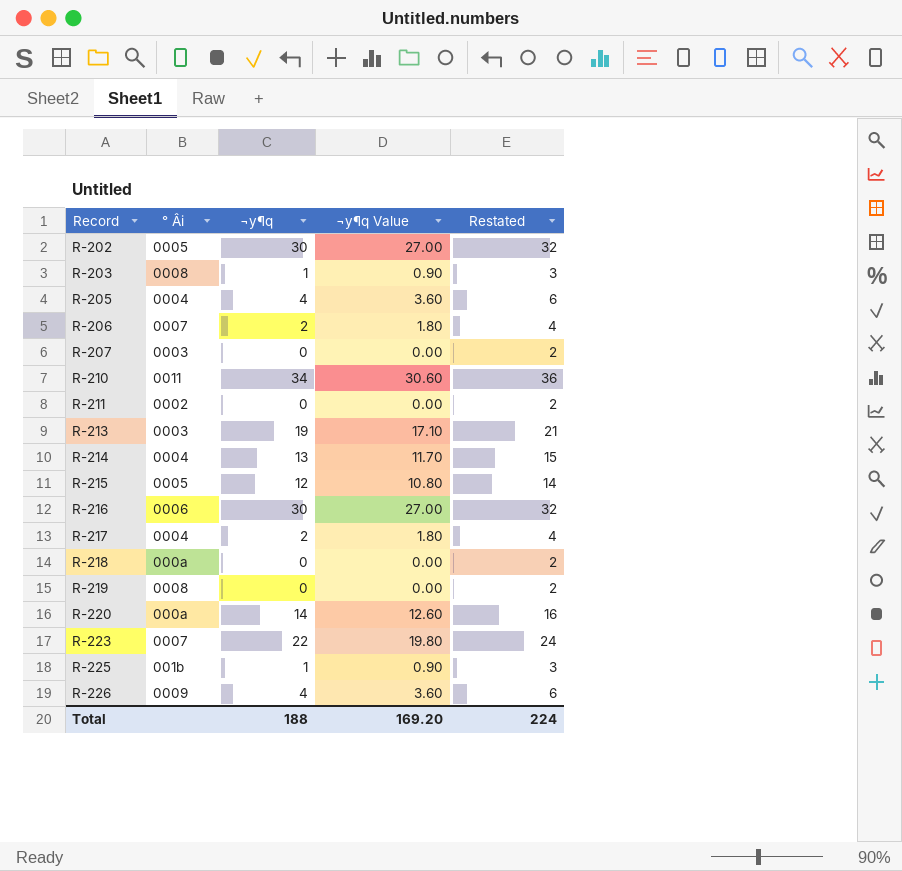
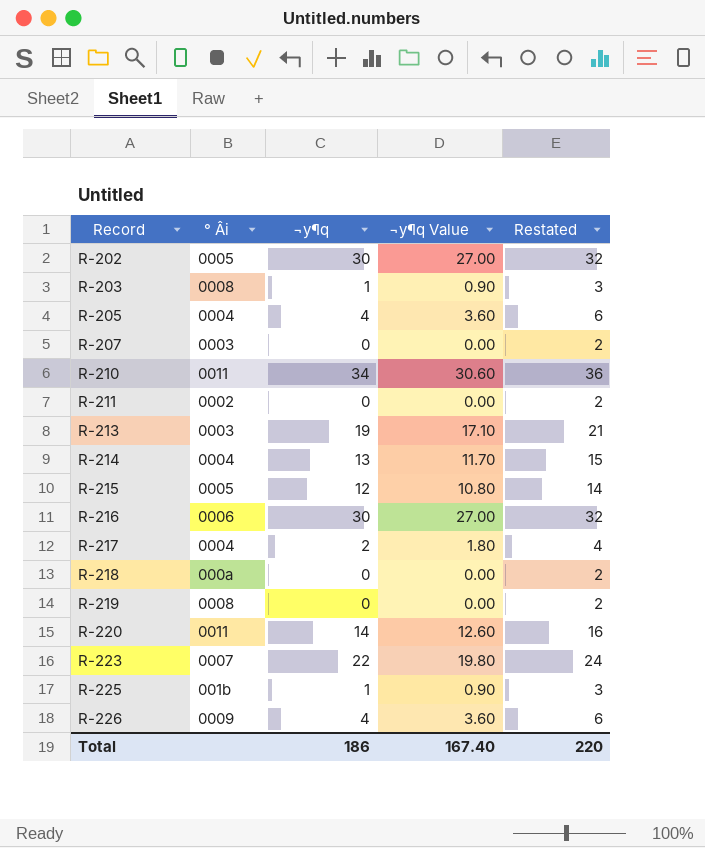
row R-206: 0007 | 2 | 1.80 | 4 -> none
R-220 | ° Âi: 000a -> 0011
Total | ¬y¶q: 188 -> 186
Total | ¬y¶q Value: 169.20 -> 167.40
Total | Restated: 224 -> 220

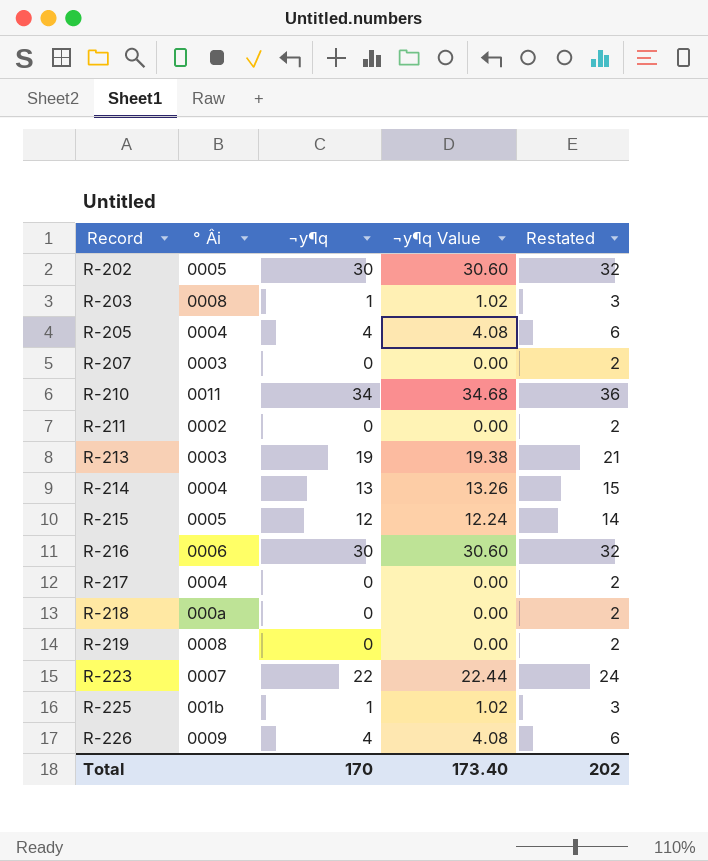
column ¬y¶q Value | formula: [¬y¶q] * 0.9 -> [¬y¶q] * 1.02
row R-220: 0011 | 14 | 12.60 | 16 -> none
R-217 | ¬y¶q: 2 -> 0
R-217 | Restated: 4 -> 2
Total | ¬y¶q: 186 -> 170
Total | ¬y¶q Value: 167.40 -> 173.40
Total | Restated: 220 -> 202

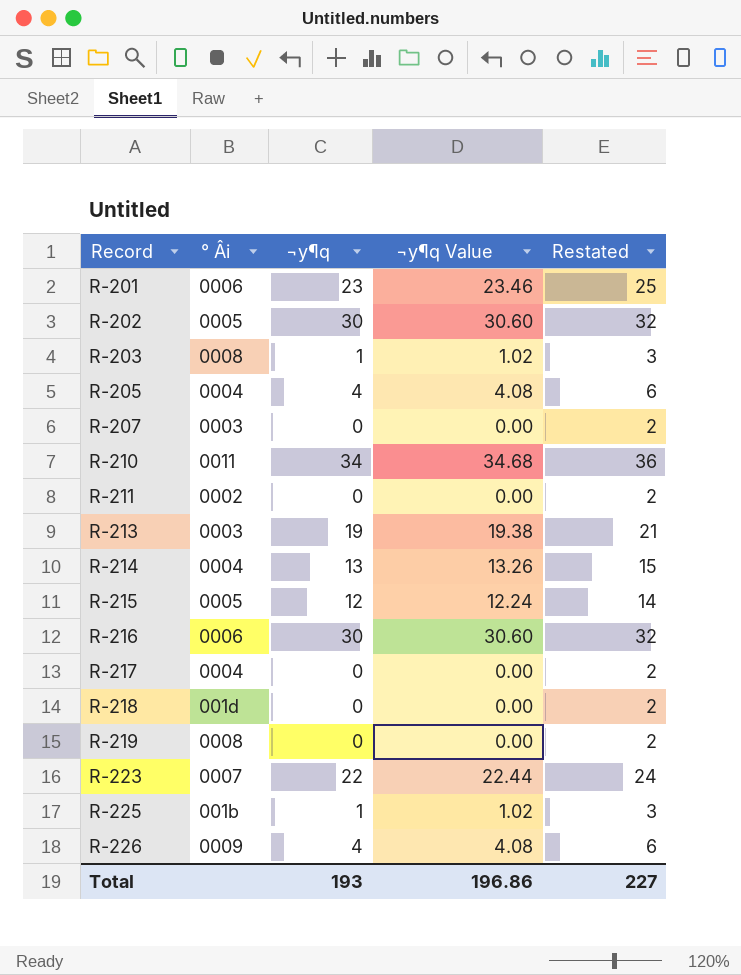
row R-201: none -> 0006 | 23 | 23.46 | 25
R-218 | ° Âi: 000a -> 001d
Total | ¬y¶q: 170 -> 193
Total | ¬y¶q Value: 173.40 -> 196.86
Total | Restated: 202 -> 227

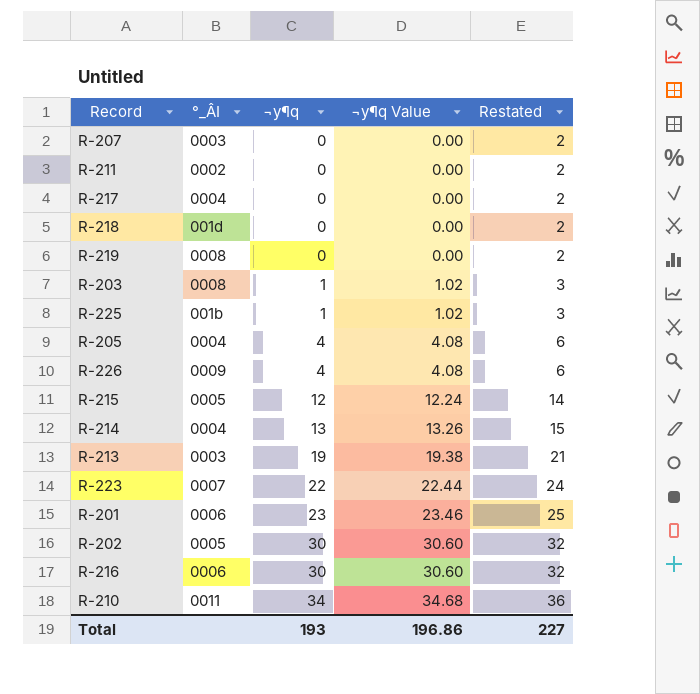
row order: Record ascending -> ¬y¶q ascending
column name: ° Âi -> °_ÂI

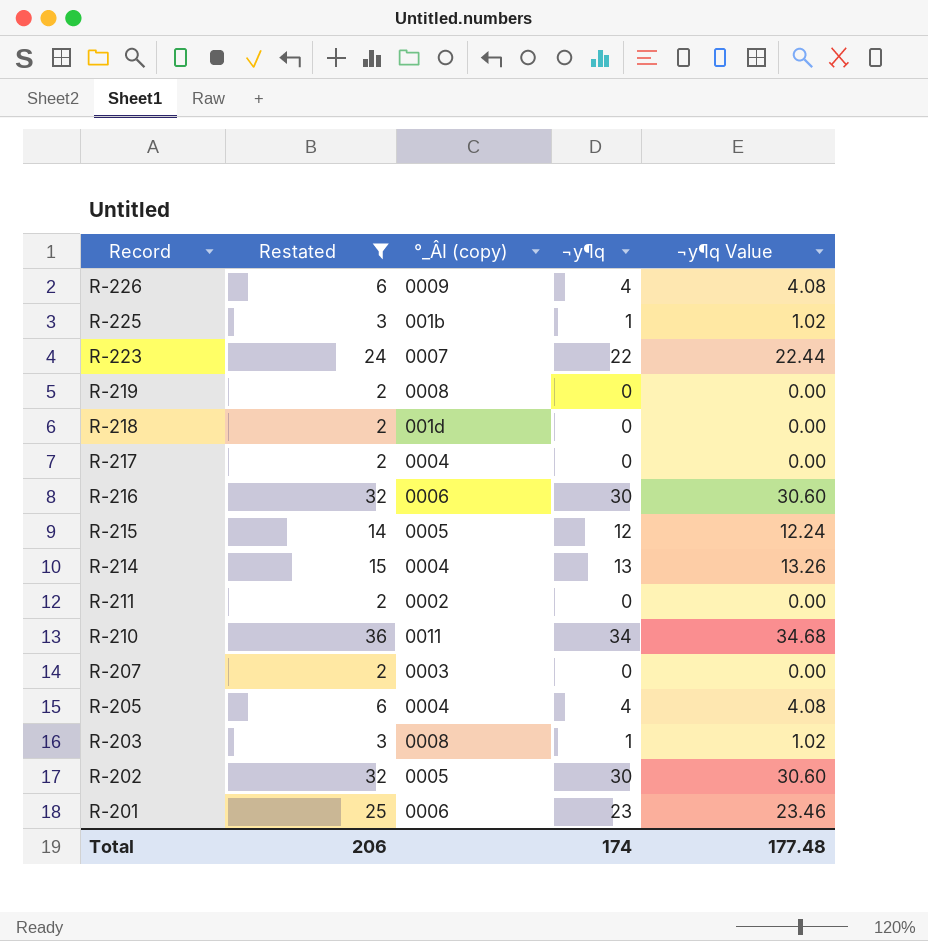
filter: none -> Restated != 21
row order: ¬y¶q ascending -> Record descending
column Restated | position: 5 -> 2
column name: °_ÂI -> °_ÂI (copy)
Total | Restated: 227 -> 206
Total | ¬y¶q: 193 -> 174
Total | ¬y¶q Value: 196.86 -> 177.48

